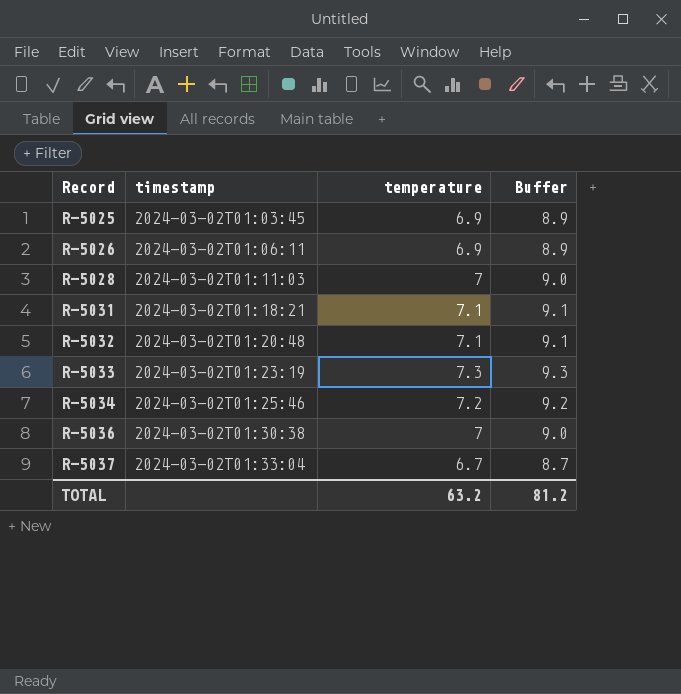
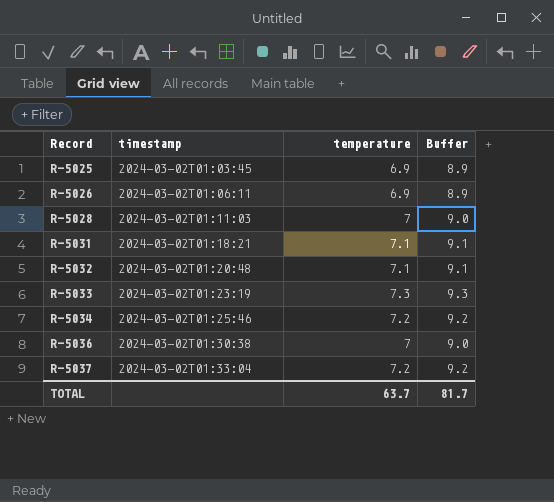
R-5037 | temperature: 6.7 -> 7.2
R-5037 | Buffer: 8.7 -> 9.2
TOTAL | temperature: 63.2 -> 63.7
TOTAL | Buffer: 81.2 -> 81.7

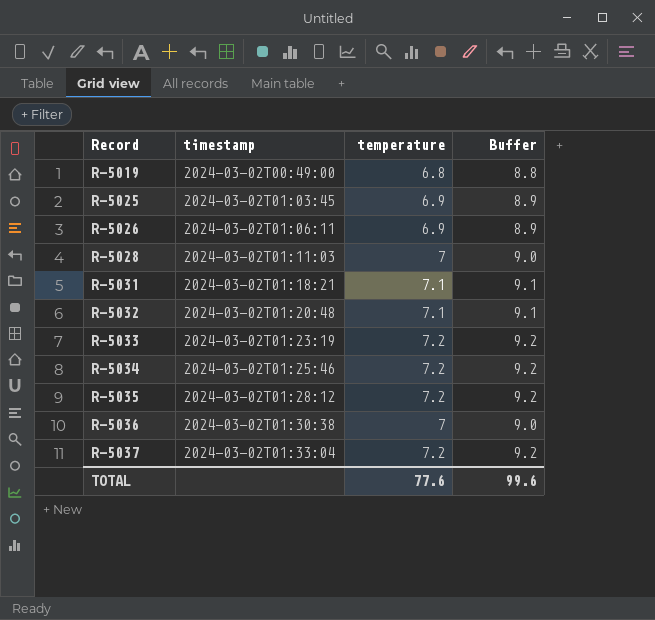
row R-5019: none -> 2024-03-02T00:49:00 | 6.8 | 8.8
R-5033 | temperature: 7.3 -> 7.2
R-5033 | Buffer: 9.3 -> 9.2
row R-5035: none -> 2024-03-02T01:28:12 | 7.2 | 9.2
TOTAL | temperature: 63.7 -> 77.6
TOTAL | Buffer: 81.7 -> 99.6

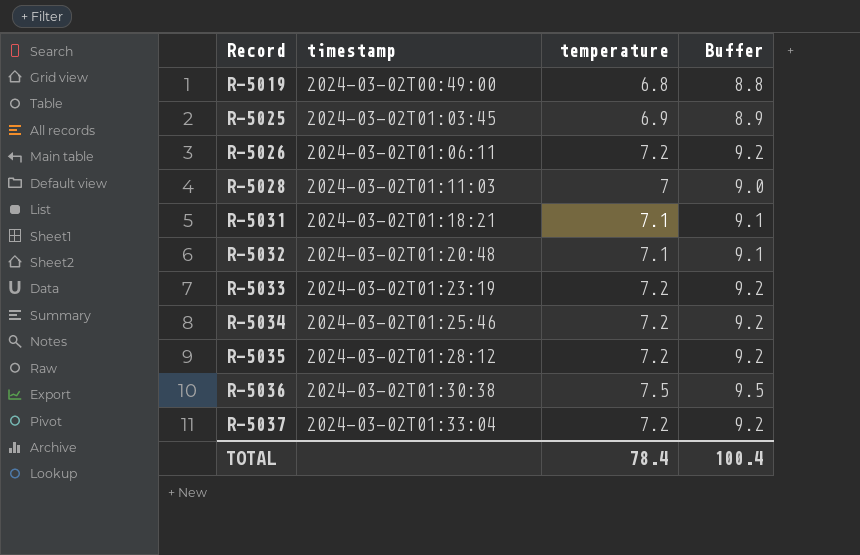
R-5026 | temperature: 6.9 -> 7.2
R-5026 | Buffer: 8.9 -> 9.2
R-5036 | temperature: 7 -> 7.5
R-5036 | Buffer: 9.0 -> 9.5
TOTAL | temperature: 77.6 -> 78.4
TOTAL | Buffer: 99.6 -> 100.4

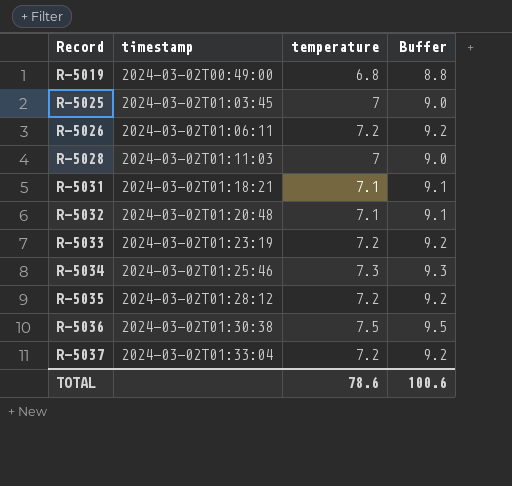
R-5025 | temperature: 6.9 -> 7
R-5025 | Buffer: 8.9 -> 9.0
R-5034 | temperature: 7.2 -> 7.3
R-5034 | Buffer: 9.2 -> 9.3
TOTAL | temperature: 78.4 -> 78.6
TOTAL | Buffer: 100.4 -> 100.6

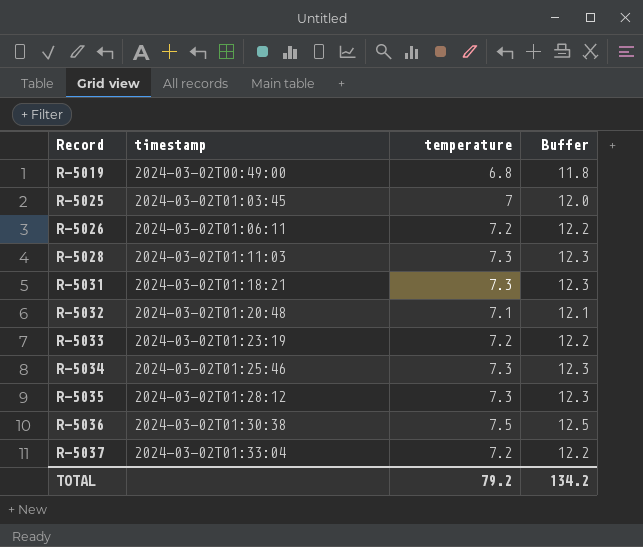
column Buffer | formula: [temperature] + 2 -> [temperature] + 5
R-5028 | temperature: 7 -> 7.3
R-5031 | temperature: 7.1 -> 7.3
R-5035 | temperature: 7.2 -> 7.3
TOTAL | temperature: 78.6 -> 79.2
TOTAL | Buffer: 100.6 -> 134.2

